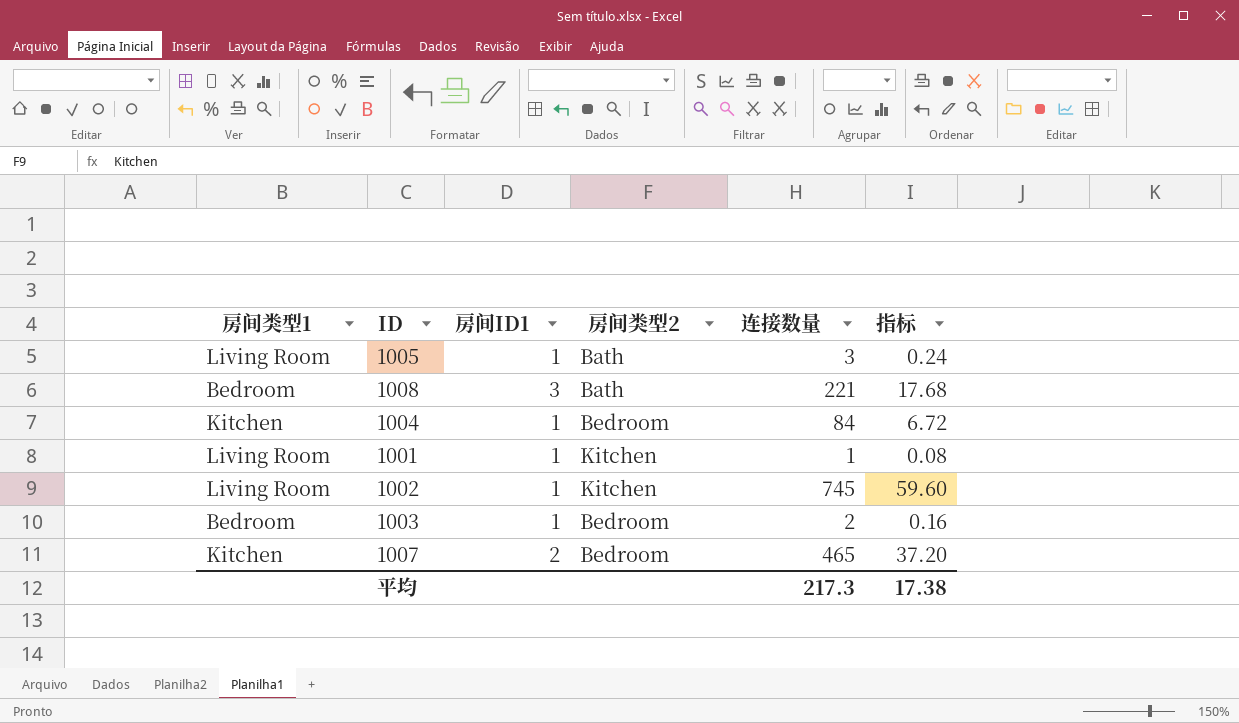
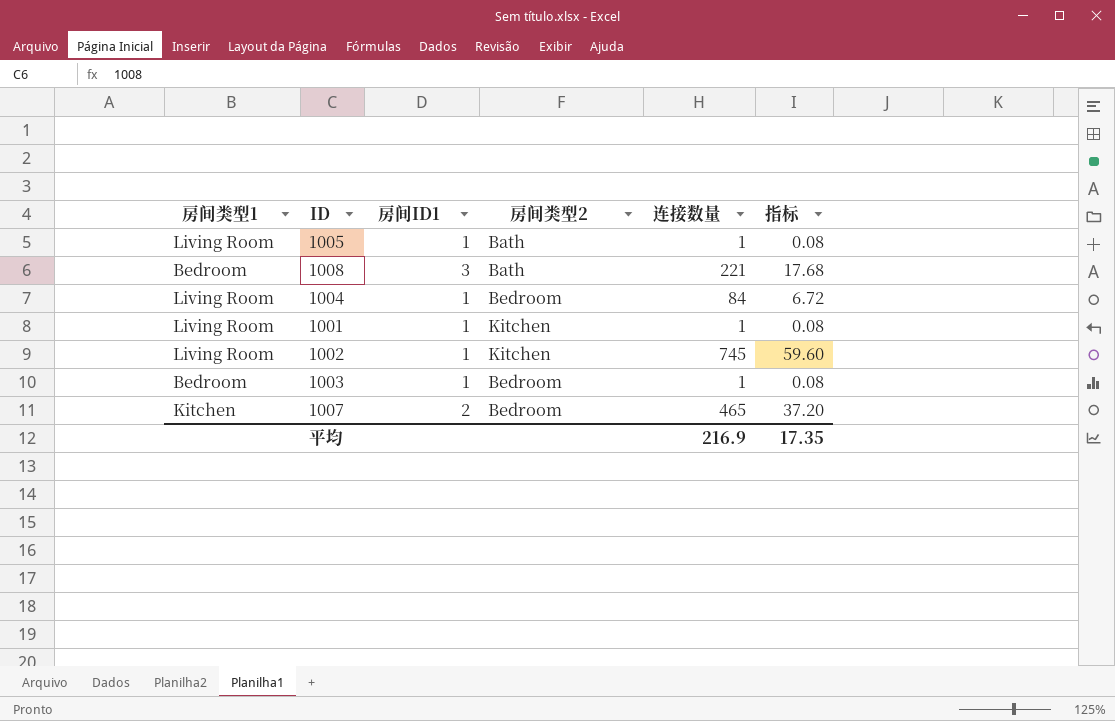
1005 | 连接数量: 3 -> 1
1005 | 指标: 0.24 -> 0.08
1004 | 房间类型1: Kitchen -> Living Room
1003 | 连接数量: 2 -> 1
1003 | 指标: 0.16 -> 0.08
平均 | 连接数量: 217.3 -> 216.9
平均 | 指标: 17.38 -> 17.35

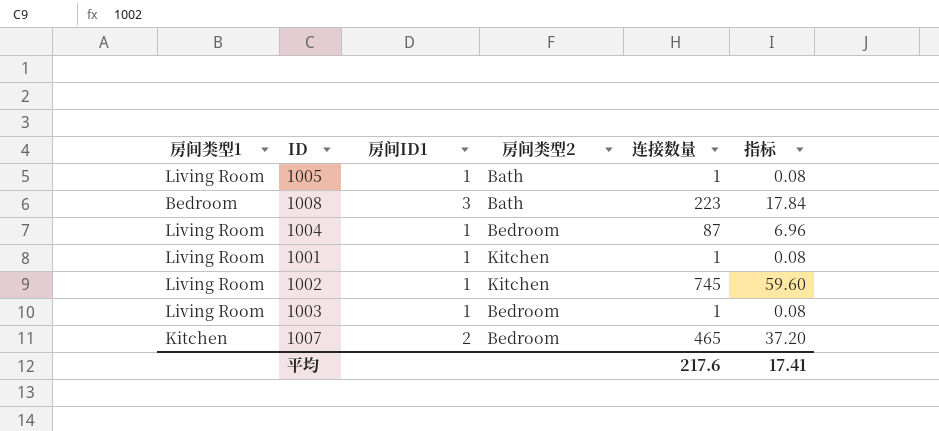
1008 | 连接数量: 221 -> 223
1008 | 指标: 17.68 -> 17.84
1004 | 连接数量: 84 -> 87
1004 | 指标: 6.72 -> 6.96
1003 | 房间类型1: Bedroom -> Living Room
平均 | 连接数量: 216.9 -> 217.6
平均 | 指标: 17.35 -> 17.41

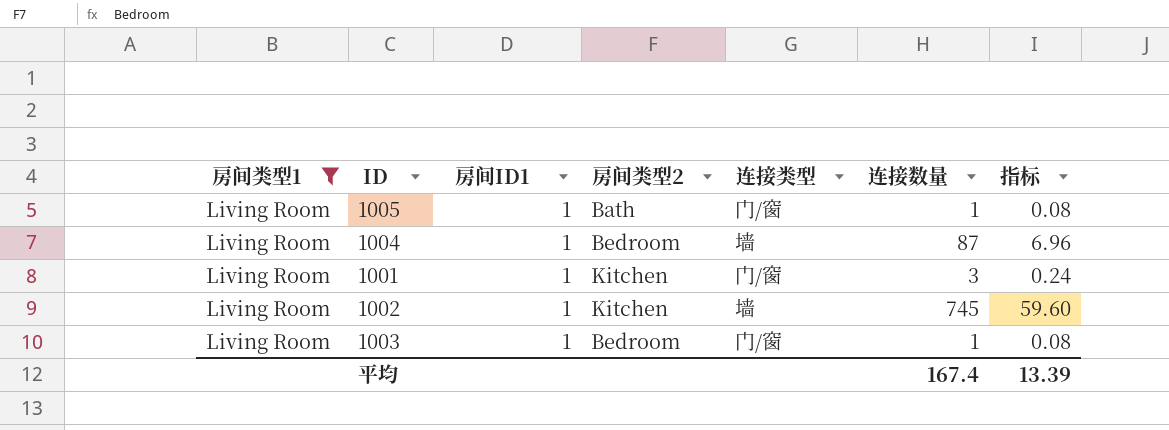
filter: none -> 房间类型1 = Living Room
column 连接类型 | position: none -> 5
1001 | 连接数量: 1 -> 3
1001 | 指标: 0.08 -> 0.24
平均 | 连接数量: 217.6 -> 167.4
平均 | 指标: 17.41 -> 13.39

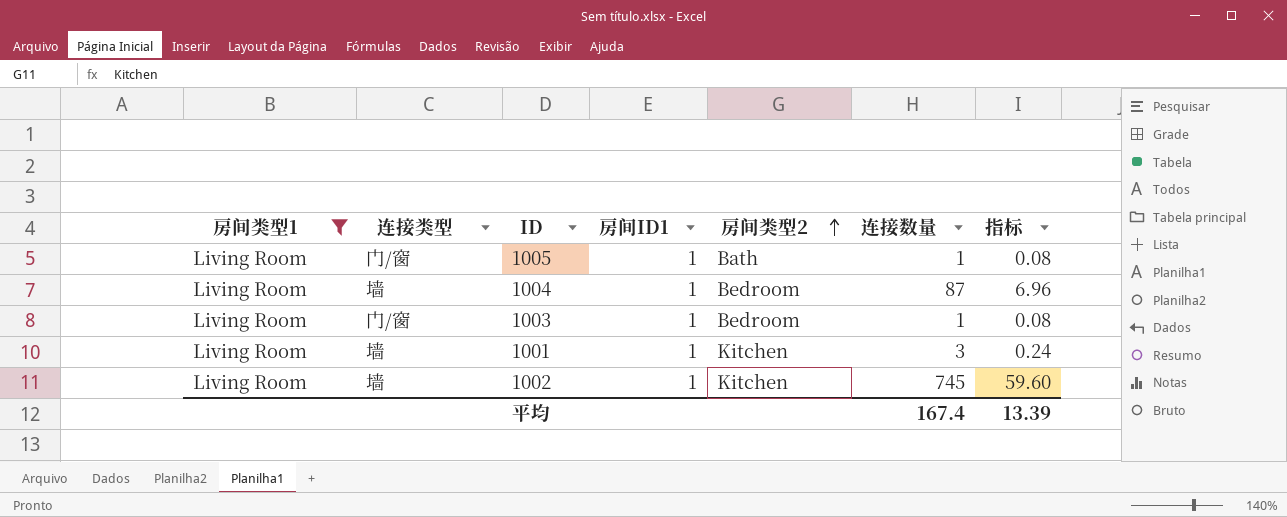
row order: none -> 房间类型2 ascending
column 连接类型 | position: 5 -> 2
1001 | 连接类型: 门/窗 -> 墙

